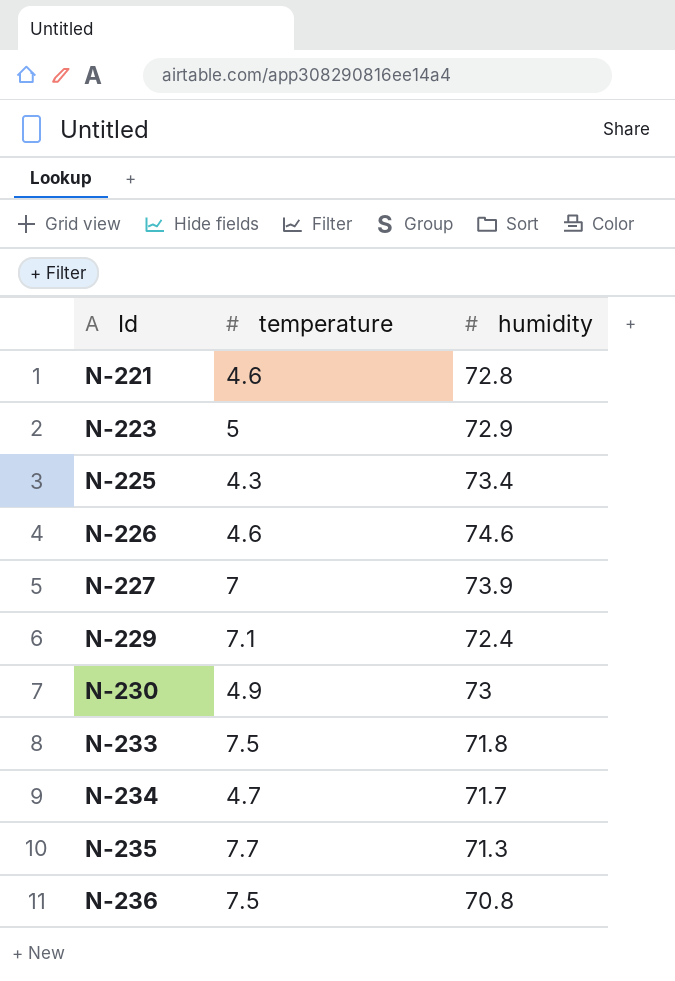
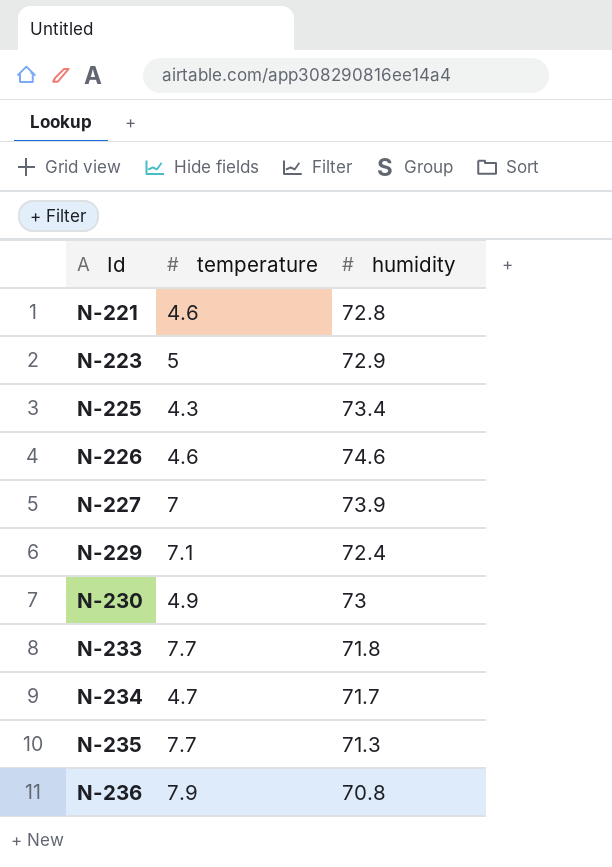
N-233 | temperature: 7.5 -> 7.7
N-236 | temperature: 7.5 -> 7.9

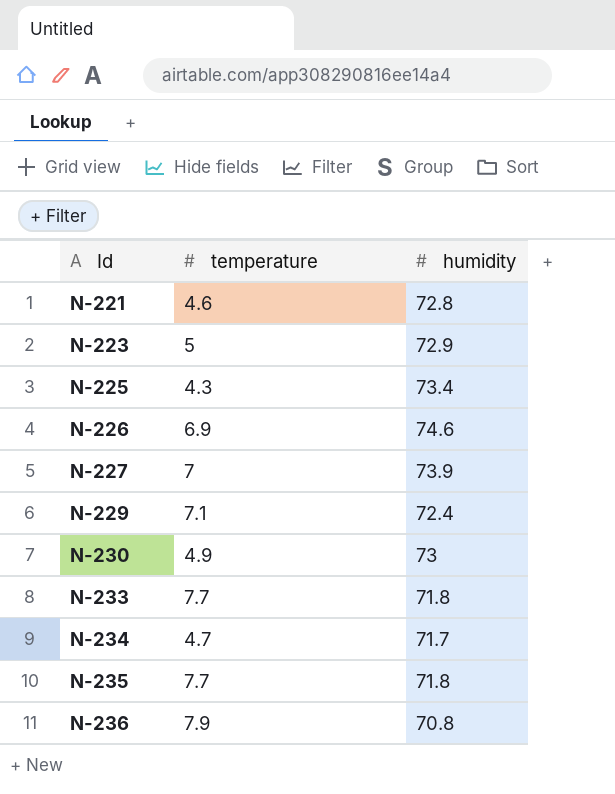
N-226 | temperature: 4.6 -> 6.9
N-235 | humidity: 71.3 -> 71.8

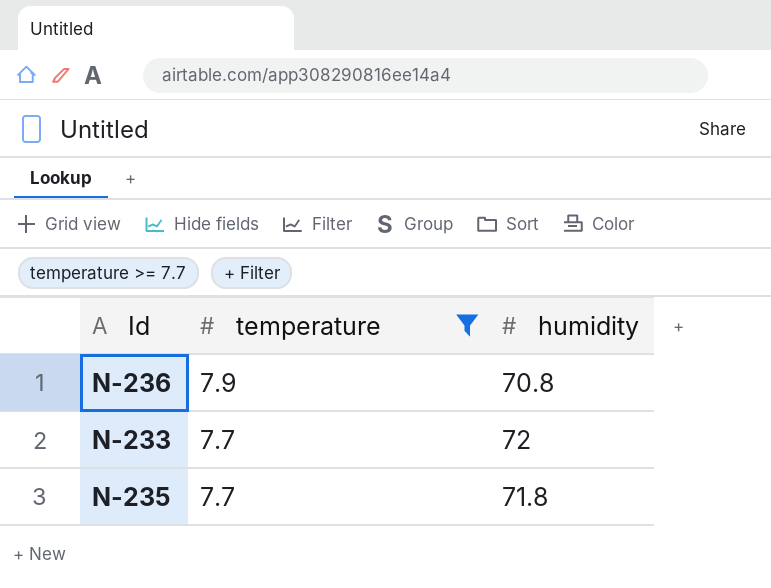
filter: none -> temperature >= 7.7
row order: Id ascending -> temperature descending
N-233 | humidity: 71.8 -> 72

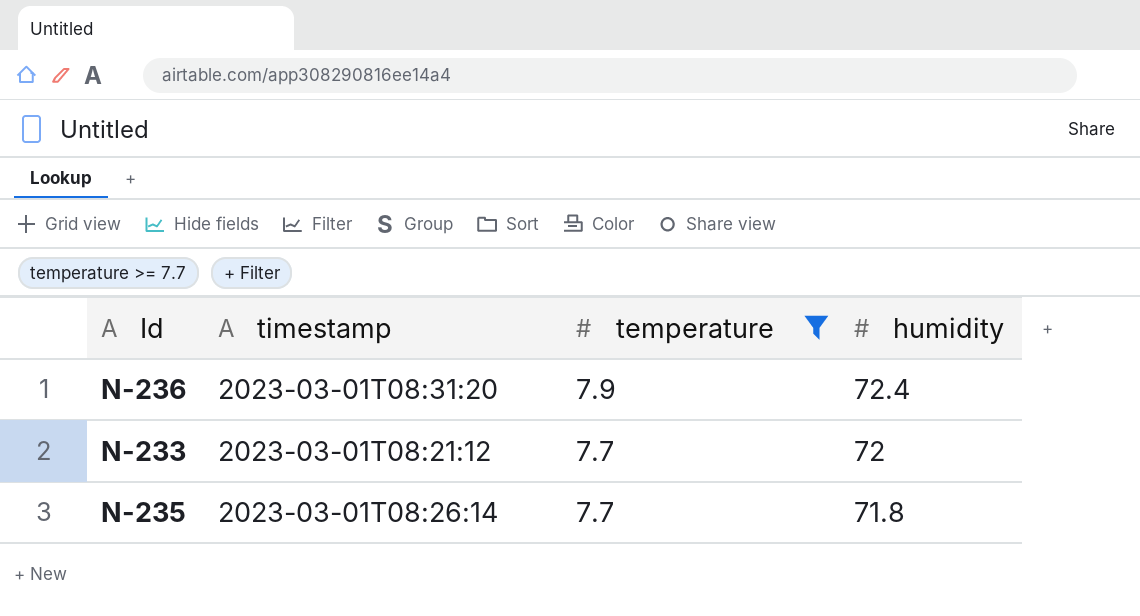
column timestamp | position: none -> 2
N-236 | humidity: 70.8 -> 72.4

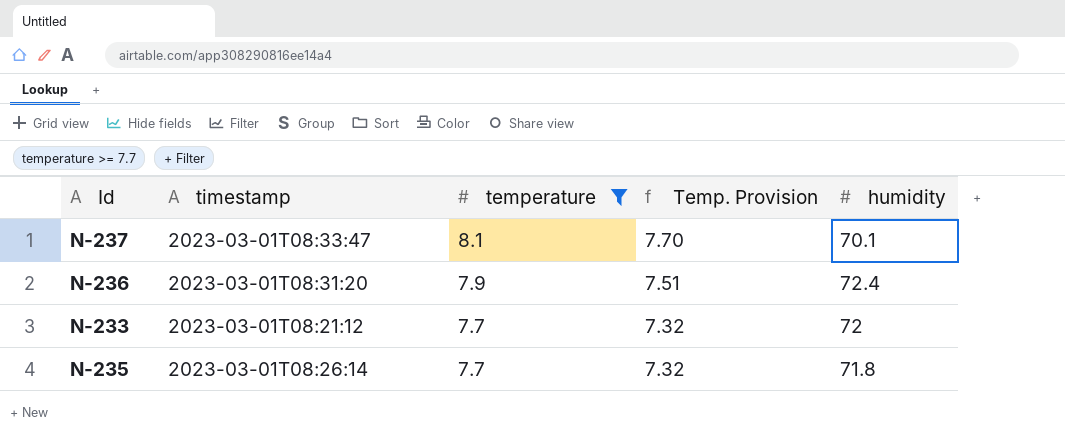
column Temp. Provision | formula: none -> [temperature] * 0.95
row N-237: none -> 2023-03-01T08:33:47 | 8.1 | 7.70 | 70.1

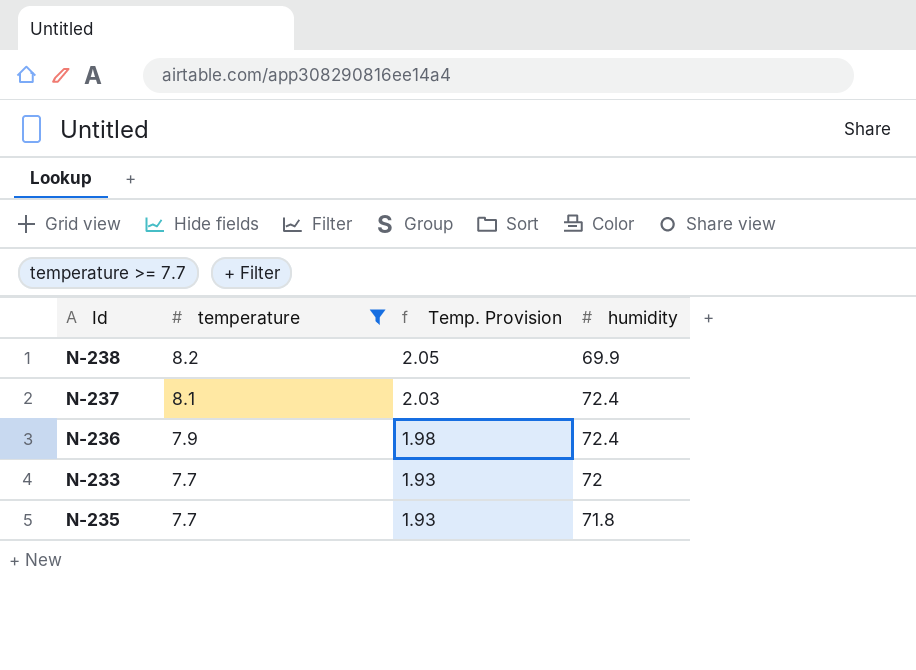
column timestamp | position: 2 -> none
column Temp. Provision | formula: [temperature] * 0.95 -> [temperature] * 0.25
row N-238: none -> 8.2 | 2.05 | 69.9
N-237 | humidity: 70.1 -> 72.4

